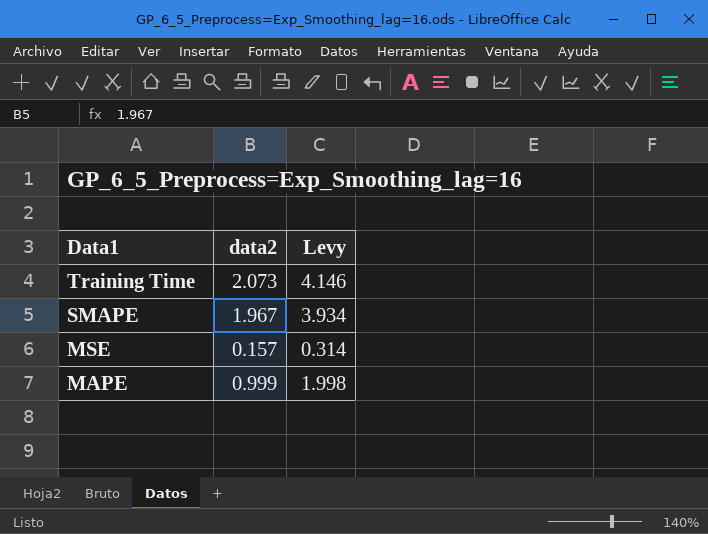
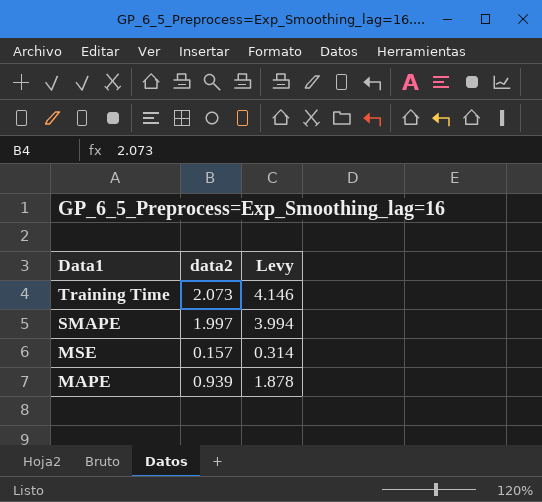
SMAPE | data2: 1.967 -> 1.997
SMAPE | Levy: 3.934 -> 3.994
MAPE | data2: 0.999 -> 0.939
MAPE | Levy: 1.998 -> 1.878

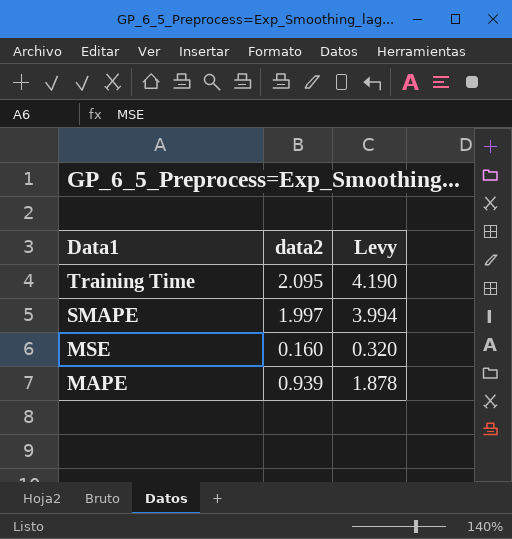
Training Time | data2: 2.073 -> 2.095
Training Time | Levy: 4.146 -> 4.190
MSE | data2: 0.157 -> 0.160
MSE | Levy: 0.314 -> 0.320

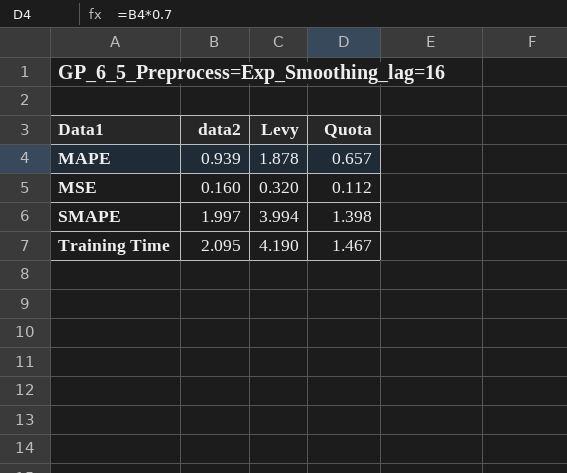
row order: Data1 descending -> Data1 ascending
column Quota | formula: none -> [data2] * 0.7

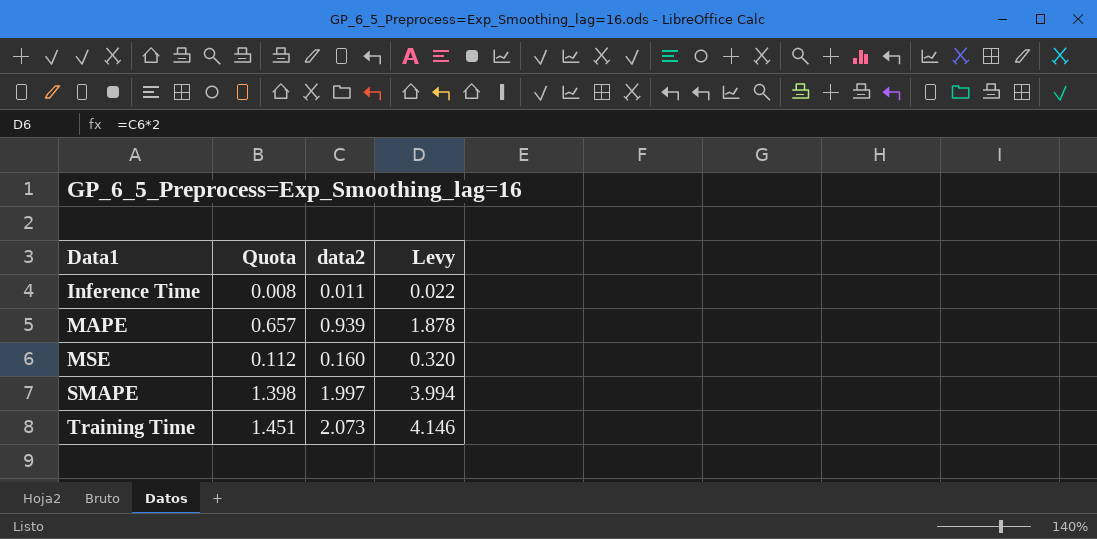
column Quota | position: 4 -> 2
row Inference Time: none -> 0.008 | 0.011 | 0.022
Training Time | Quota: 1.467 -> 1.451
Training Time | data2: 2.095 -> 2.073
Training Time | Levy: 4.190 -> 4.146

